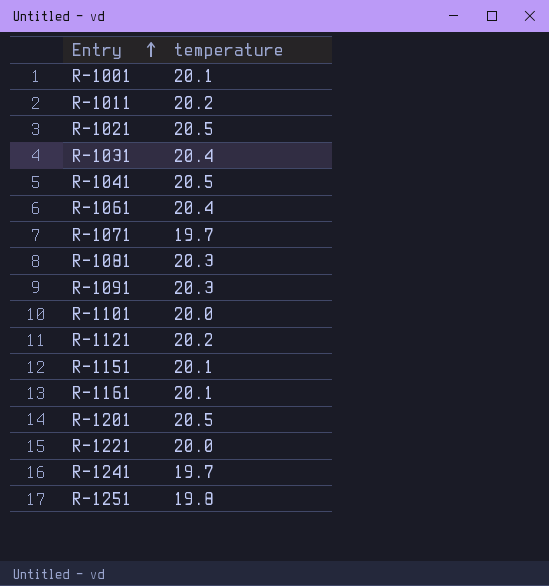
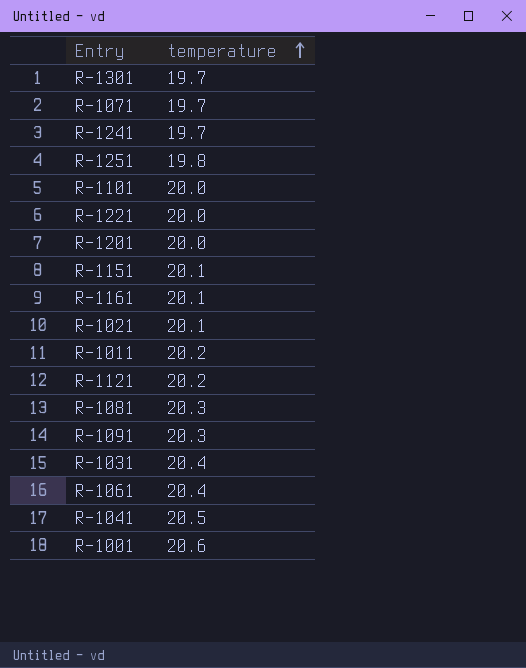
row order: Entry ascending -> temperature ascending
row R-1301: none -> 19.7
R-1201 | temperature: 20.5 -> 20.0
R-1021 | temperature: 20.5 -> 20.1
R-1001 | temperature: 20.1 -> 20.6

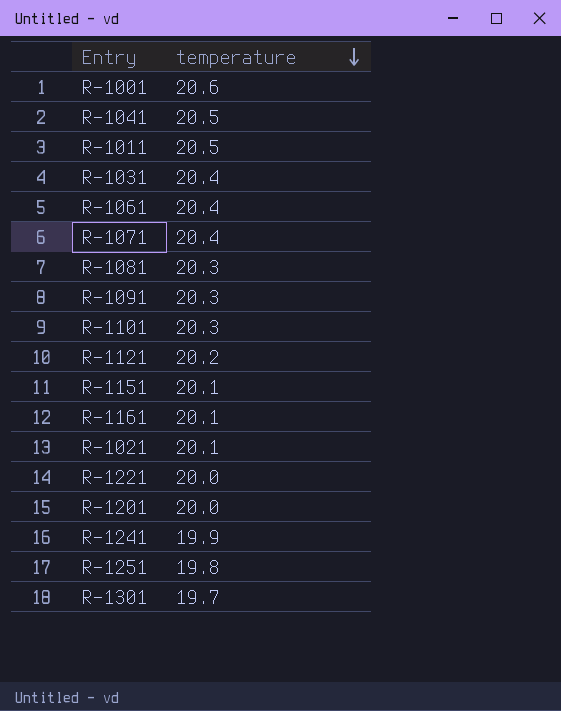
row order: temperature ascending -> temperature descending
R-1011 | temperature: 20.2 -> 20.5
R-1071 | temperature: 19.7 -> 20.4
R-1101 | temperature: 20.0 -> 20.3
R-1241 | temperature: 19.7 -> 19.9

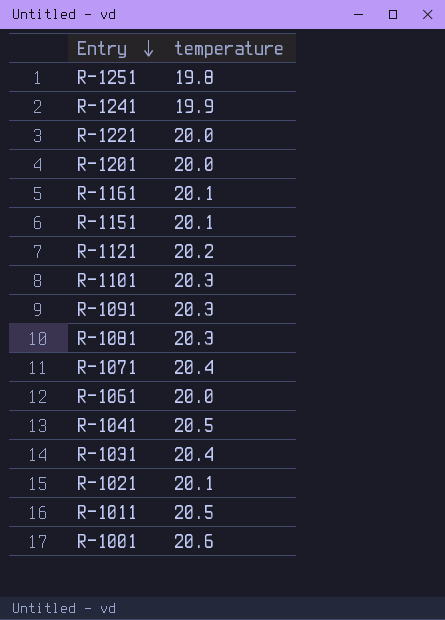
row order: temperature descending -> Entry descending
row R-1301: 19.7 -> none
R-1061 | temperature: 20.4 -> 20.0

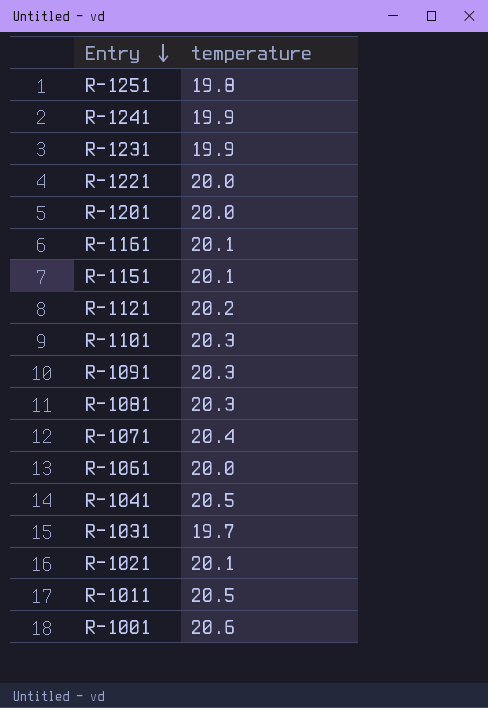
row R-1231: none -> 19.9
R-1031 | temperature: 20.4 -> 19.7

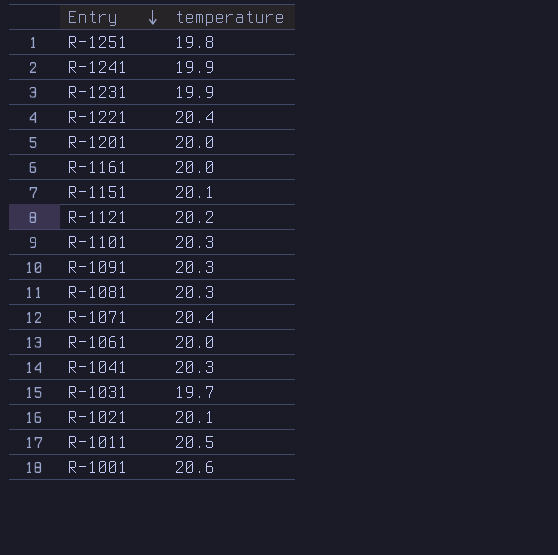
R-1221 | temperature: 20.0 -> 20.4
R-1161 | temperature: 20.1 -> 20.0
R-1041 | temperature: 20.5 -> 20.3

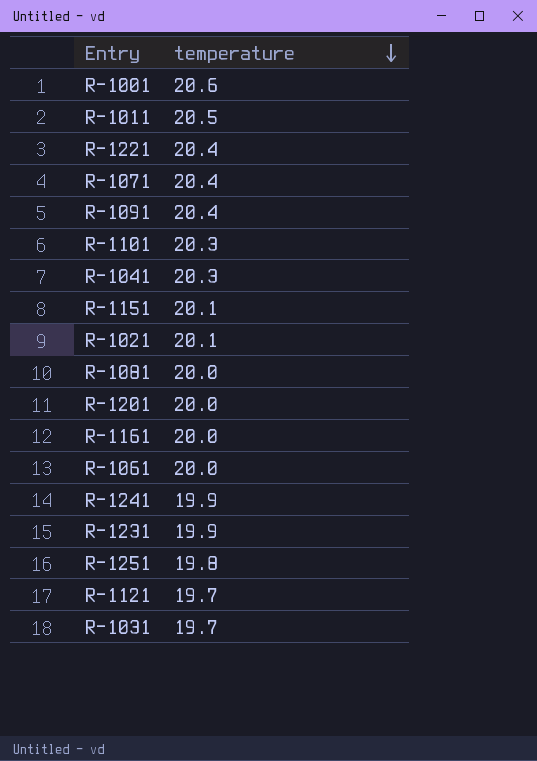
row order: Entry descending -> temperature descending
R-1091 | temperature: 20.3 -> 20.4
R-1081 | temperature: 20.3 -> 20.0
R-1121 | temperature: 20.2 -> 19.7

